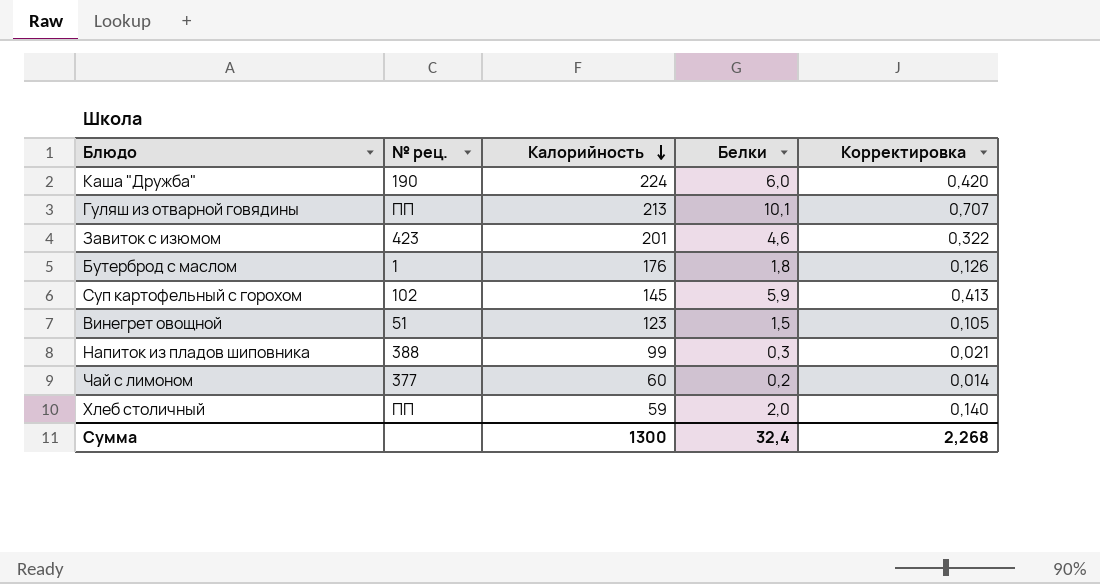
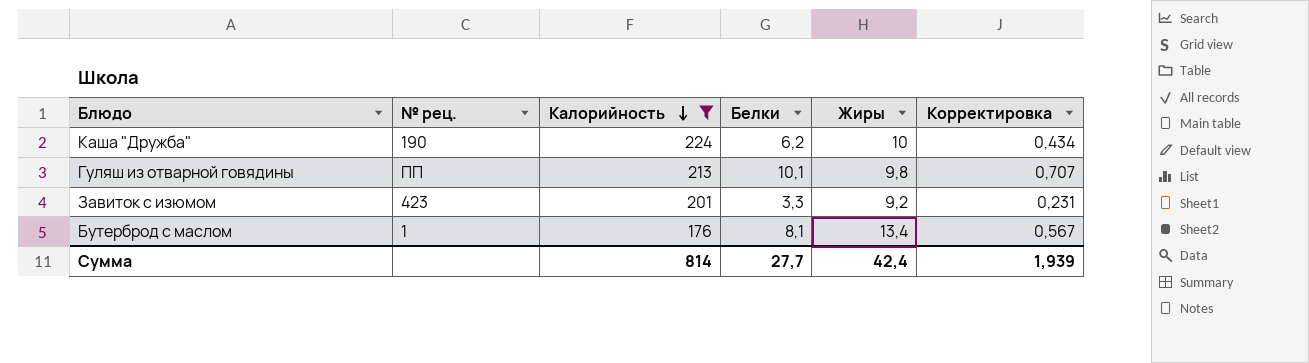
filter: none -> Калорийность >= 176
column Жиры | position: none -> 5
Каша "Дружба" | Белки: 6,0 -> 6,2
Каша "Дружба" | Корректировка: 0,420 -> 0,434
Завиток с изюмом | Белки: 4,6 -> 3,3
Завиток с изюмом | Корректировка: 0,322 -> 0,231
Бутерброд с маслом | Белки: 1,8 -> 8,1
Бутерброд с маслом | Корректировка: 0,126 -> 0,567
Сумма | Калорийность: 1300 -> 814
Сумма | Белки: 32,4 -> 27,7
Сумма | Корректировка: 2,268 -> 1,939

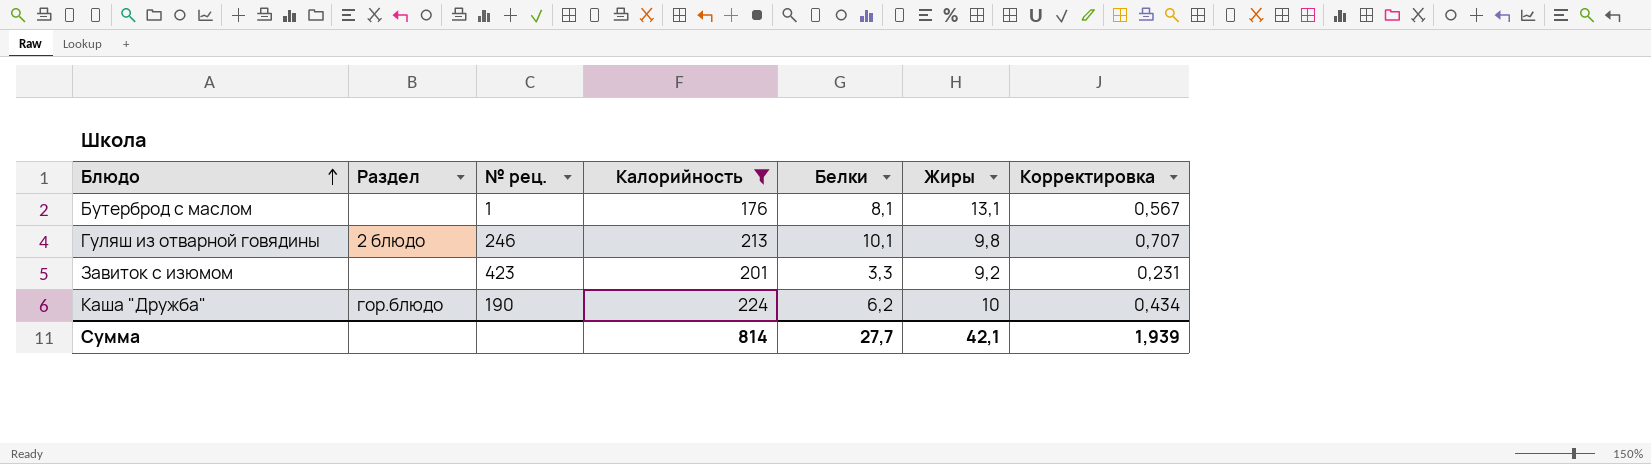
row order: Калорийность descending -> Блюдо ascending
column Раздел | position: none -> 2
Бутерброд с маслом | Жиры: 13,4 -> 13,1
Гуляш из отварной говядины | № рец.: ПП -> 246
Сумма | Жиры: 42,4 -> 42,1

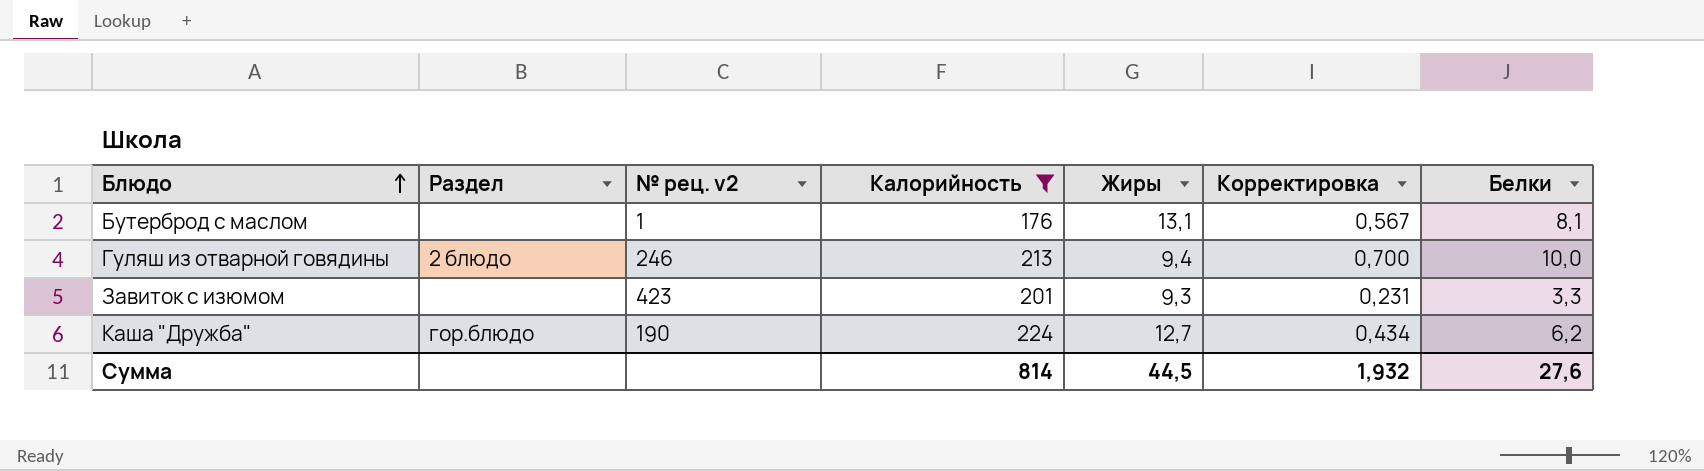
column name: № рец. -> № рец. v2
column Белки | position: 5 -> 7
Гуляш из отварной говядины | Жиры: 9,8 -> 9,4
Гуляш из отварной говядины | Корректировка: 0,707 -> 0,700
Гуляш из отварной говядины | Белки: 10,1 -> 10,0
Завиток с изюмом | Жиры: 9,2 -> 9,3
Каша "Дружба" | Жиры: 10 -> 12,7
Сумма | Жиры: 42,1 -> 44,5
Сумма | Корректировка: 1,939 -> 1,932
Сумма | Белки: 27,7 -> 27,6

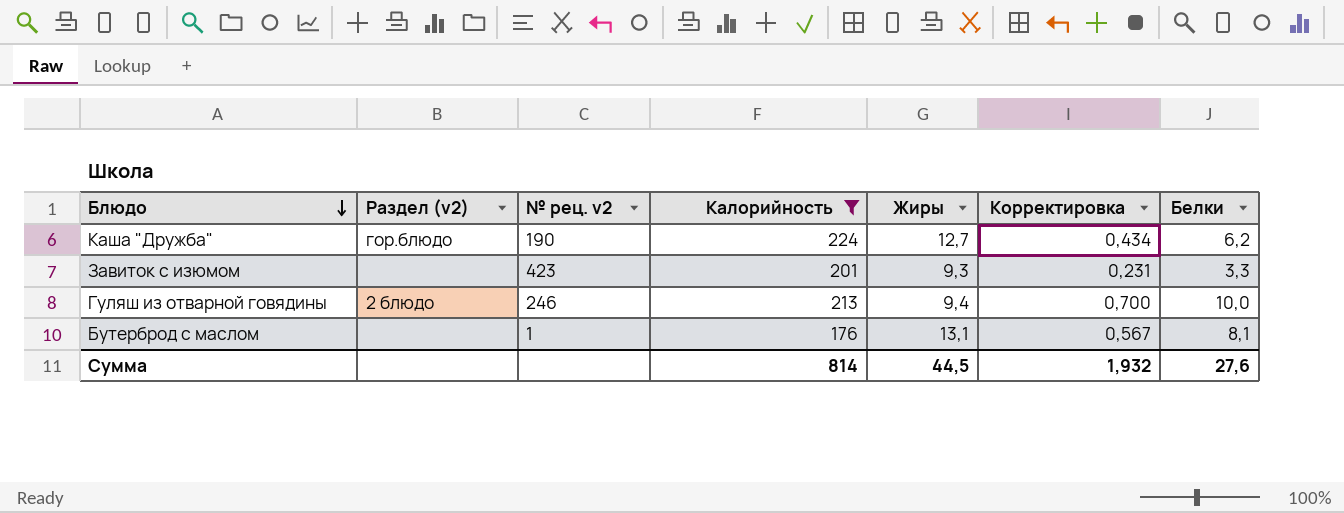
row order: Блюдо ascending -> Блюдо descending
column name: Раздел -> Раздел (v2)

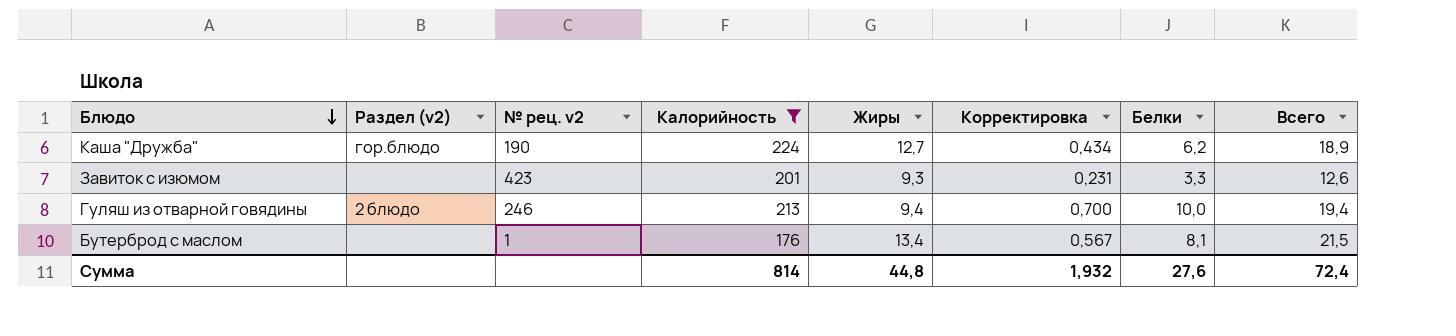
column Всего | formula: none -> [Жиры] + [Белки]
Бутерброд с маслом | Жиры: 13,1 -> 13,4
Сумма | Жиры: 44,5 -> 44,8

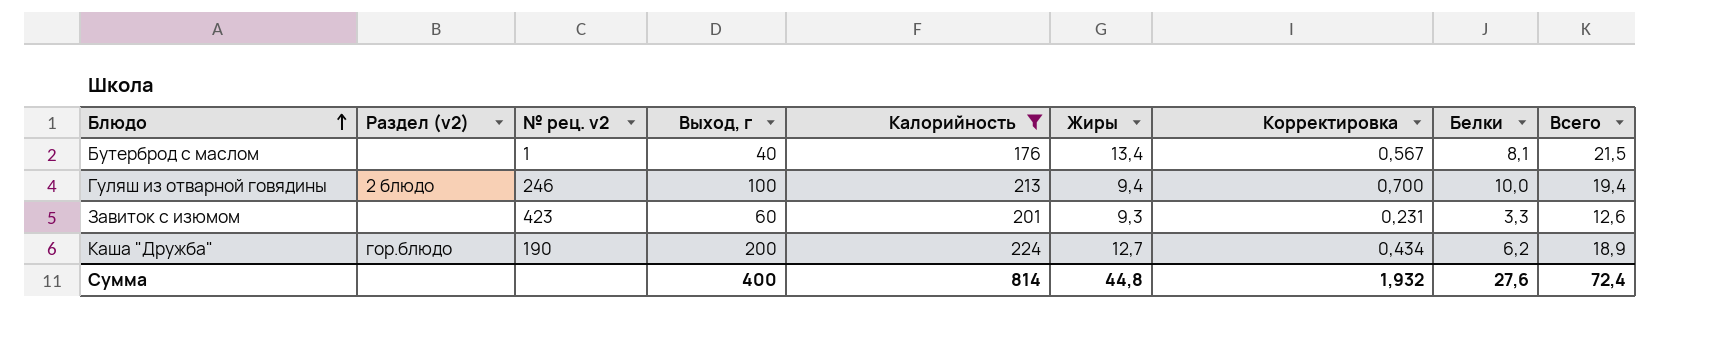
row order: Блюдо descending -> Блюдо ascending
column Выход, г | position: none -> 4

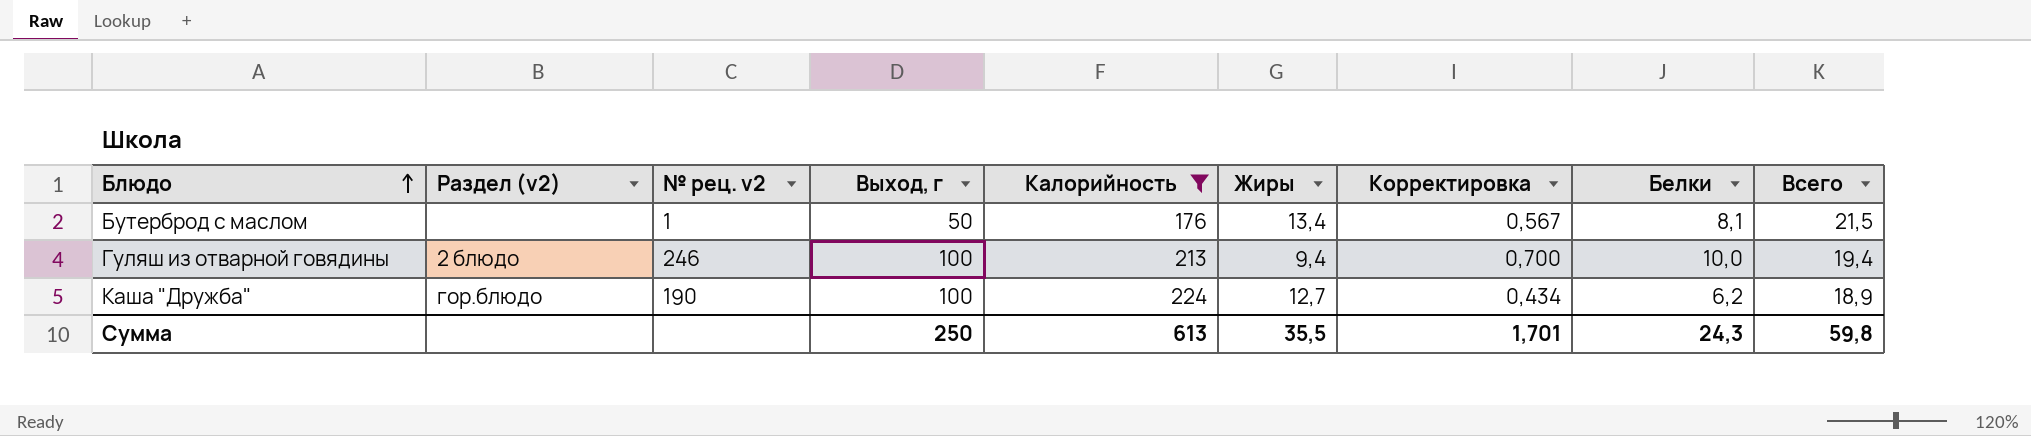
row Завиток с изюмом: none | 423 | 60 | 201 | 9,3 | 0,231 | 3,3 | 12,6 -> none
Бутерброд с маслом | Выход, г: 40 -> 50
Каша "Дружба" | Выход, г: 200 -> 100
Сумма | Выход, г: 400 -> 250
Сумма | Калорийность: 814 -> 613
Сумма | Жиры: 44,8 -> 35,5
Сумма | Корректировка: 1,932 -> 1,701
Сумма | Белки: 27,6 -> 24,3
Сумма | Всего: 72,4 -> 59,8

